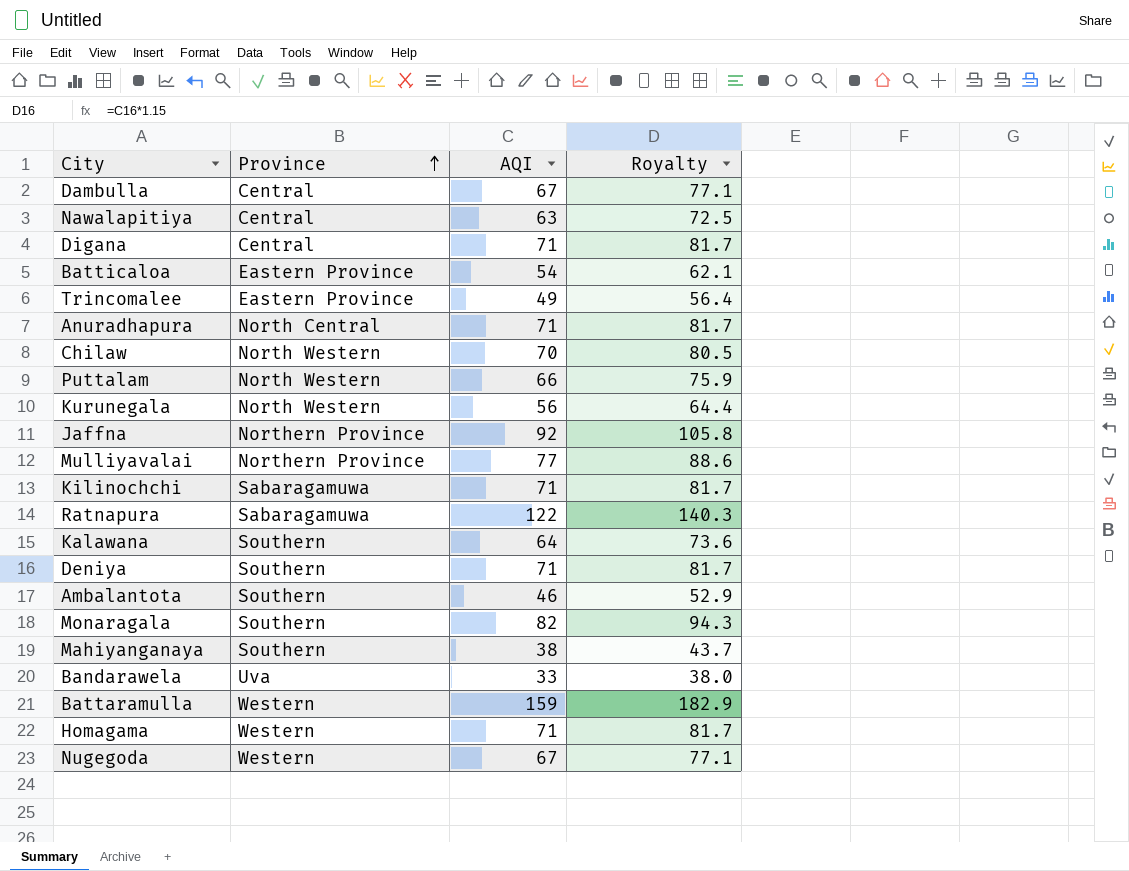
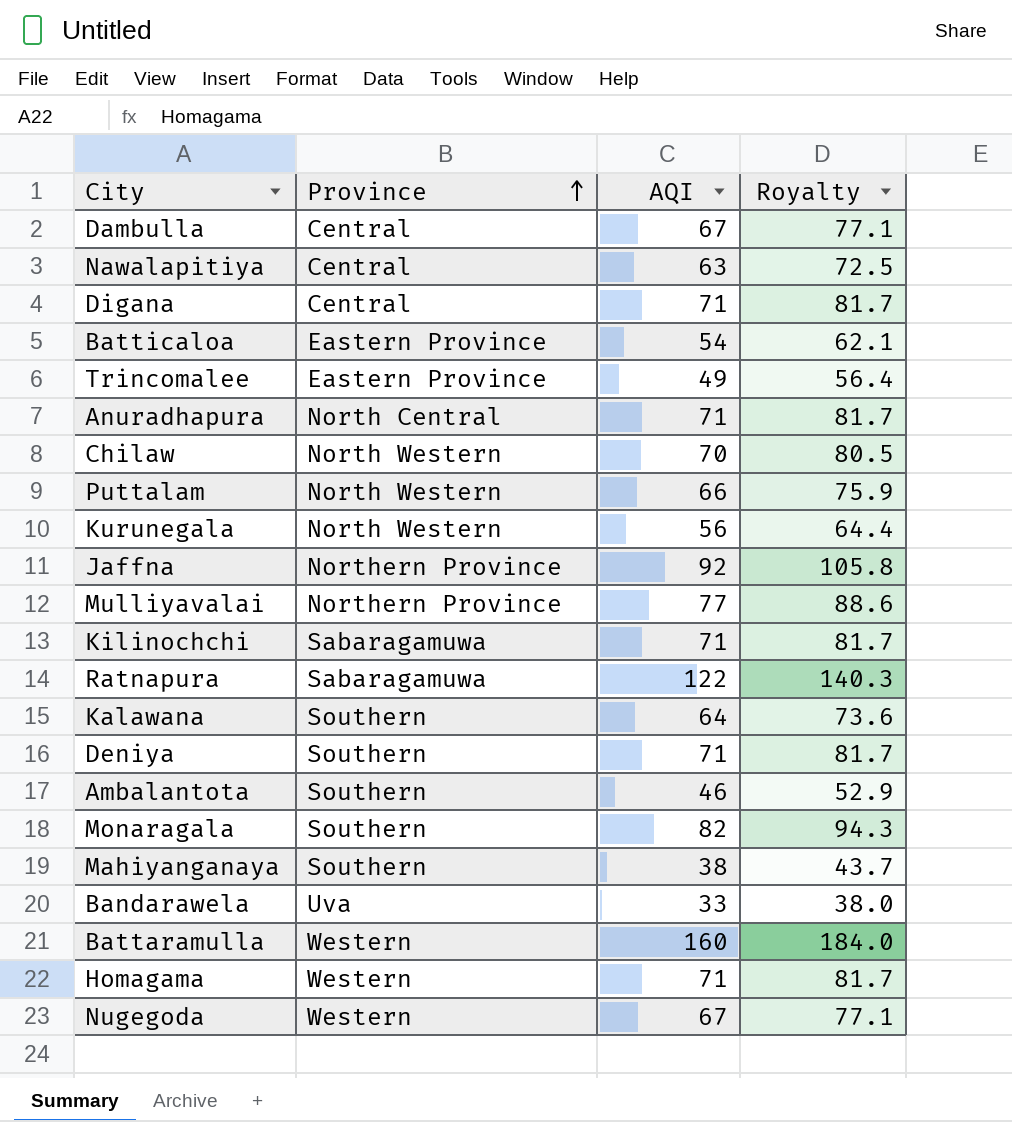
Battaramulla | AQI: 159 -> 160
Battaramulla | Royalty: 182.9 -> 184.0

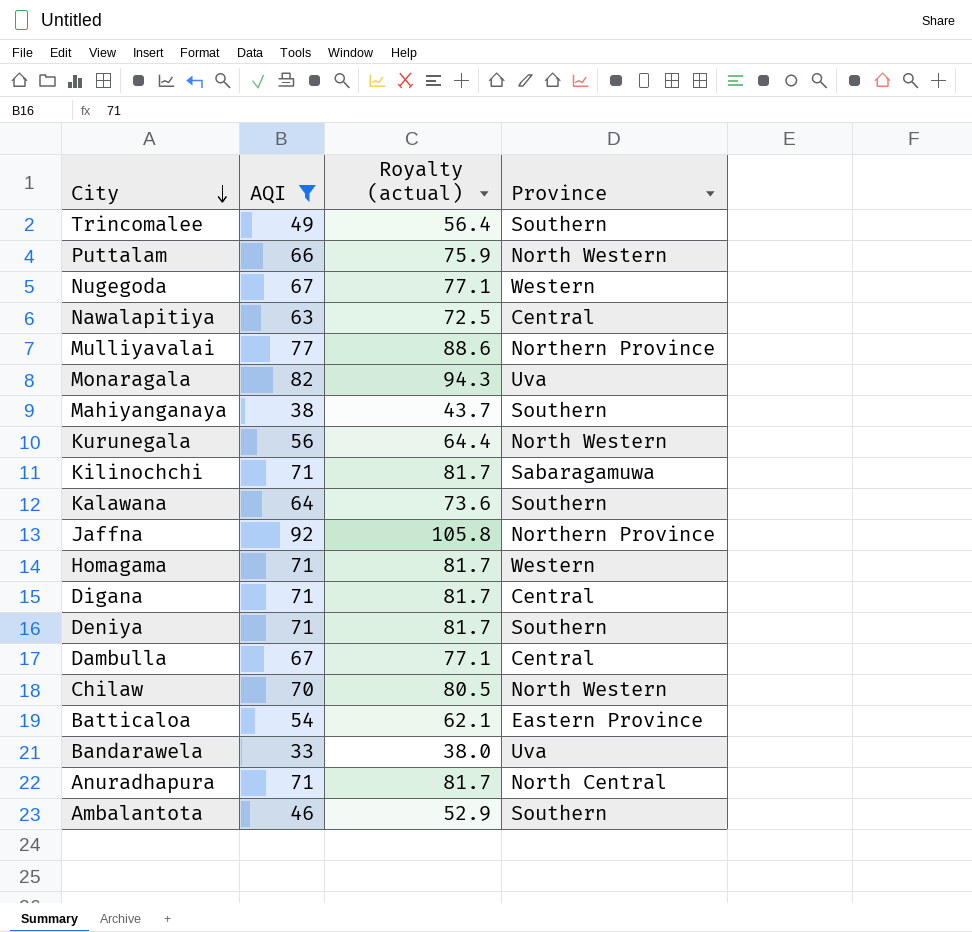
filter: none -> AQI <= 92
row order: Province ascending -> City descending
column name: Royalty -> Royalty (actual)
column Province | position: 2 -> 4
Trincomalee | Province: Eastern Province -> Southern
Monaragala | Province: Southern -> Uva

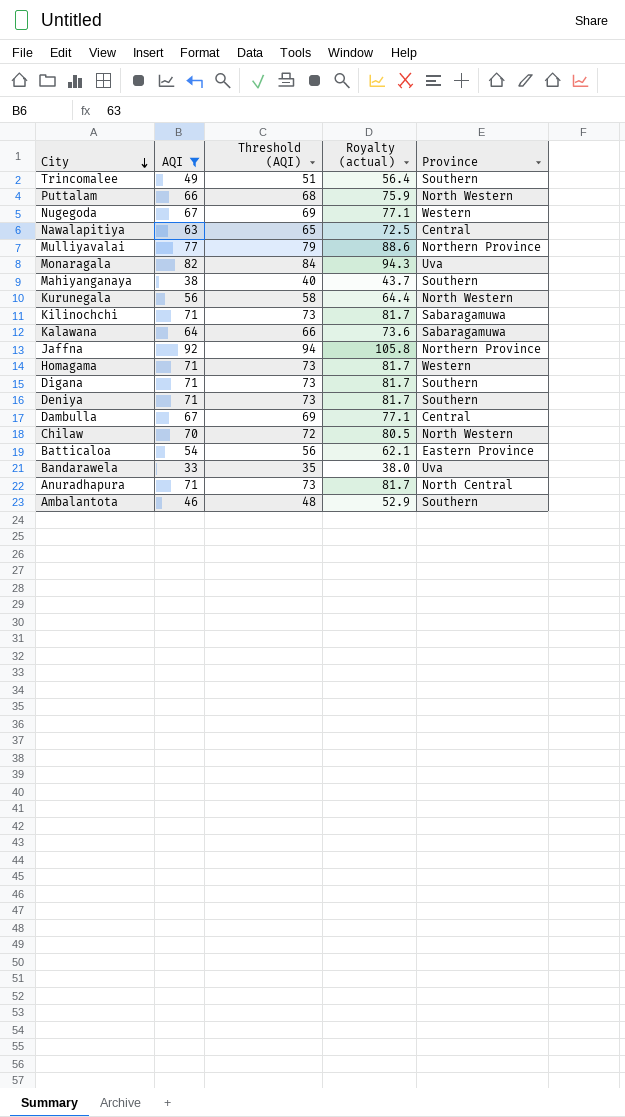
column Threshold (AQI) | formula: none -> [AQI] + 2
Kalawana | Province: Southern -> Sabaragamuwa
Digana | Province: Central -> Southern

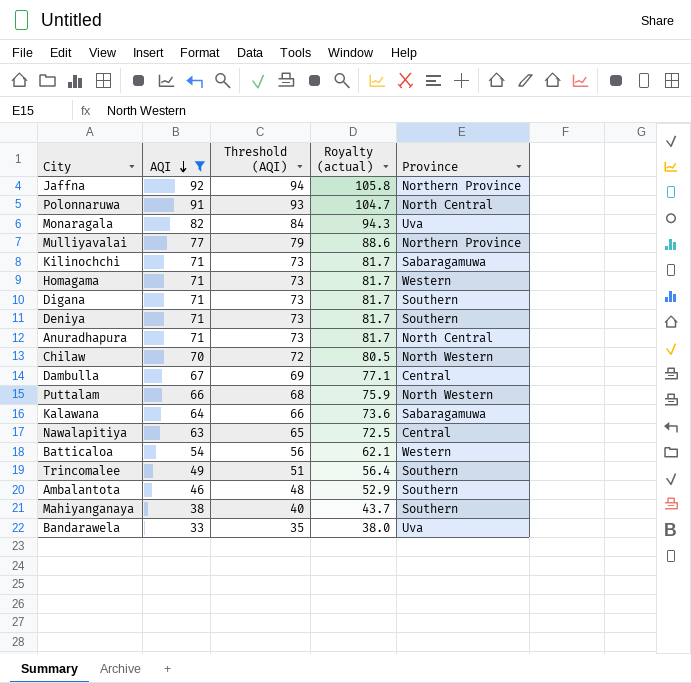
row order: City descending -> AQI descending
row Nugegoda: 67 | 69 | 77.1 | Western -> none
row Kurunegala: 56 | 58 | 64.4 | North Western -> none
row Polonnaruwa: none -> 91 | 93 | 104.7 | North Central
Batticaloa | Province: Eastern Province -> Western

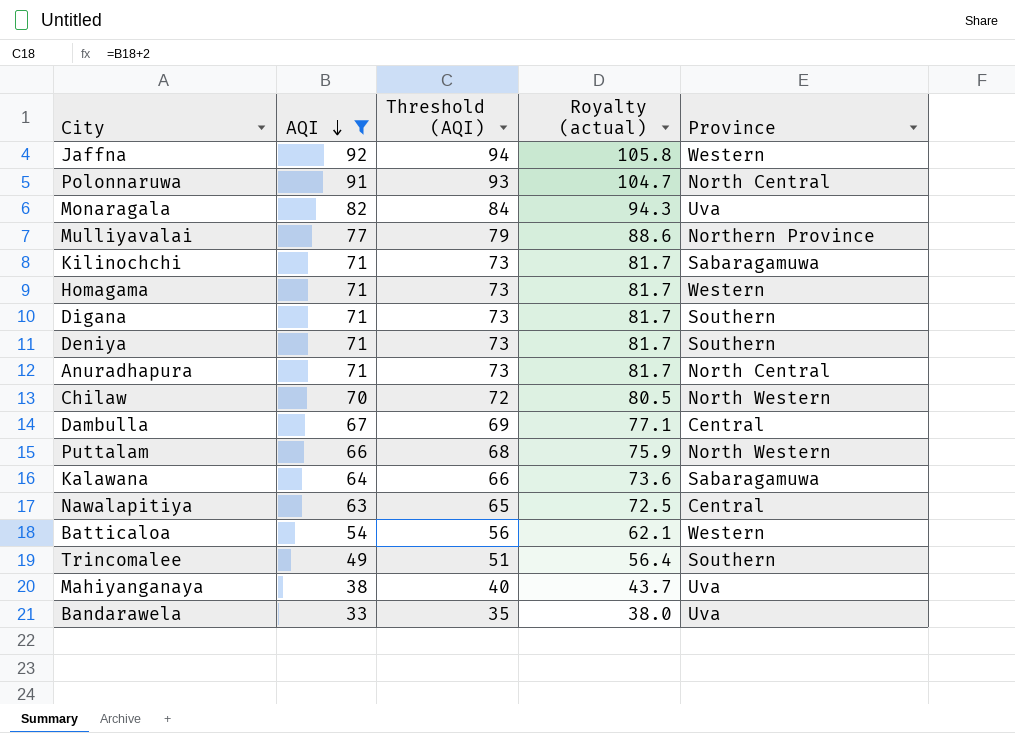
row Ambalantota: 46 | 48 | 52.9 | Southern -> none
Jaffna | Province: Northern Province -> Western
Mahiyanganaya | Province: Southern -> Uva

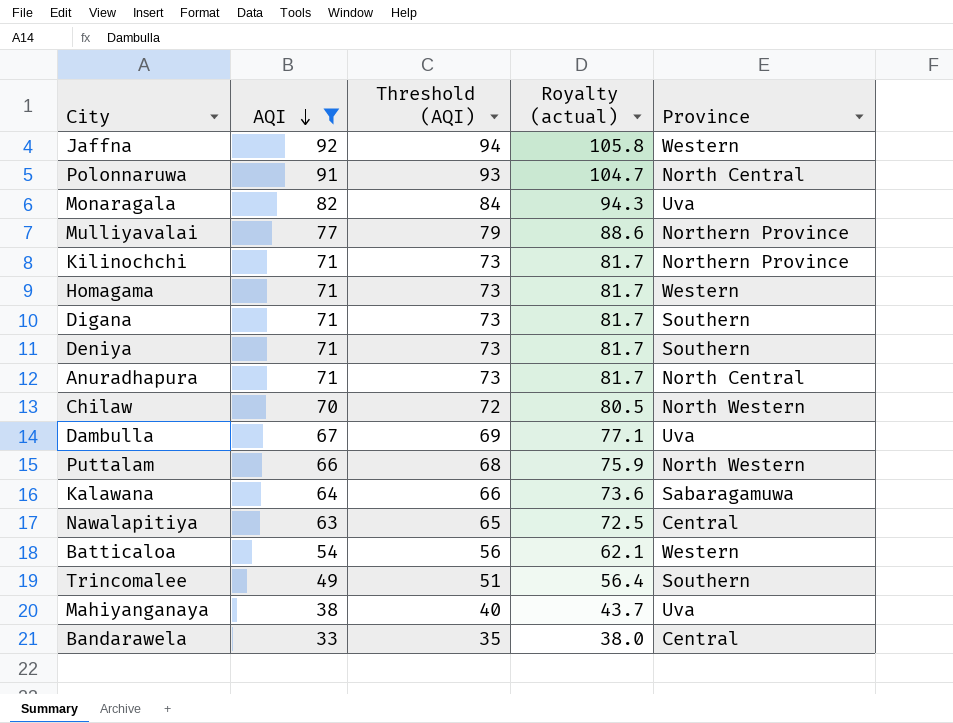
Kilinochchi | Province: Sabaragamuwa -> Northern Province
Dambulla | Province: Central -> Uva
Bandarawela | Province: Uva -> Central

